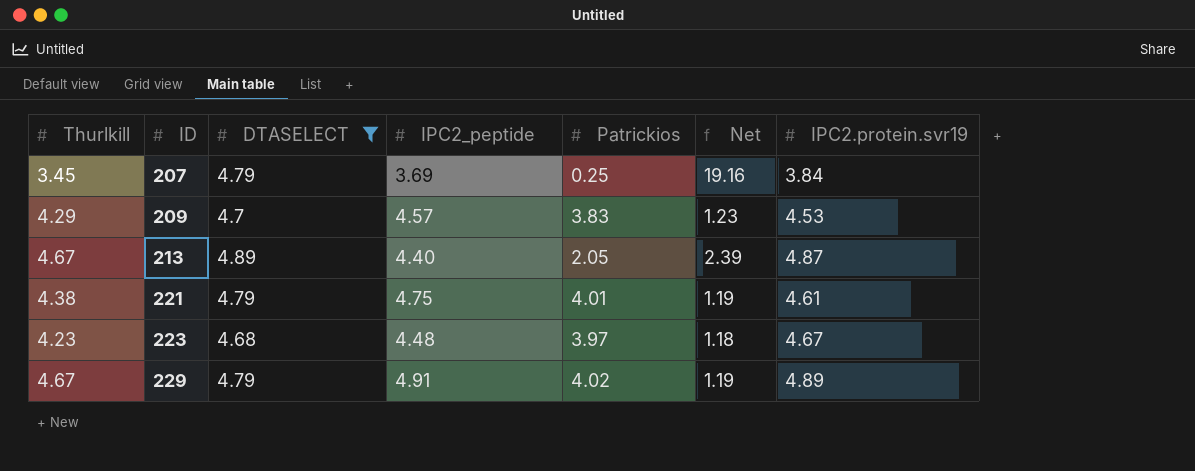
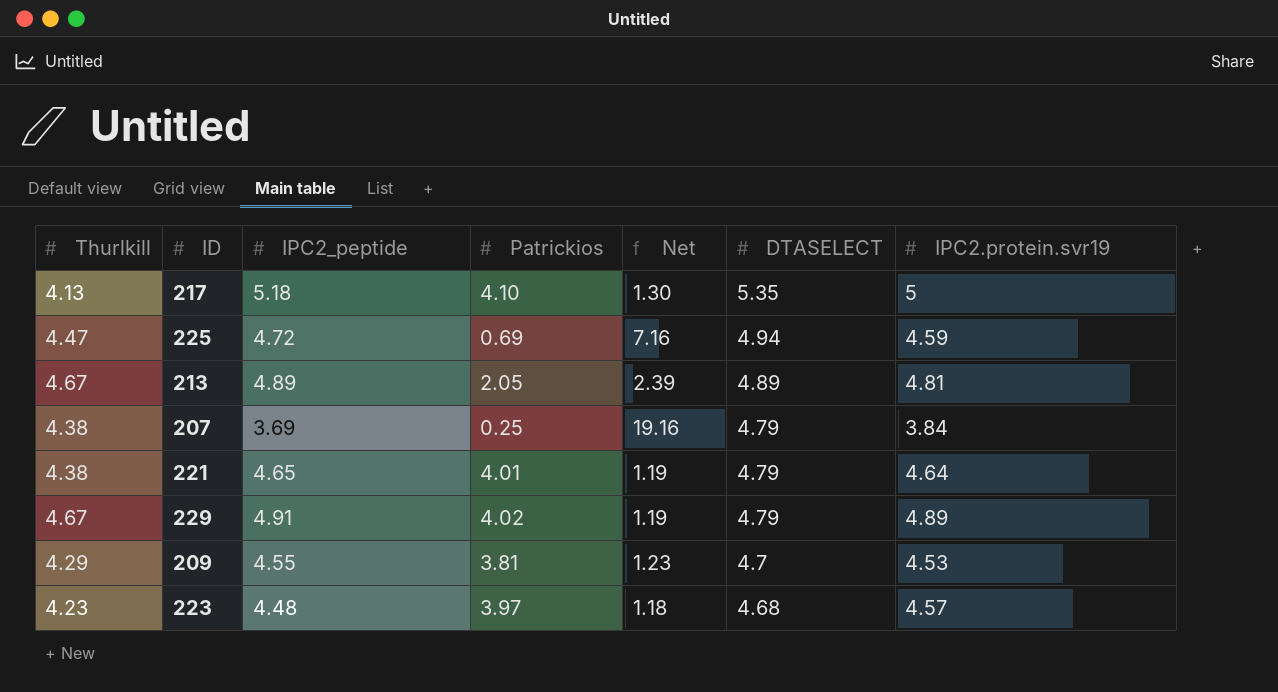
filter: DTASELECT <= 4.89 -> none
row order: ID ascending -> DTASELECT descending
column DTASELECT | position: 3 -> 6
213 | IPC2_peptide: 4.40 -> 4.89
213 | IPC2.protein.svr19: 4.87 -> 4.81
207 | Thurlkill: 3.45 -> 4.38
221 | IPC2_peptide: 4.75 -> 4.65
221 | IPC2.protein.svr19: 4.61 -> 4.64
209 | IPC2_peptide: 4.57 -> 4.55
209 | Patrickios: 3.83 -> 3.81
223 | IPC2.protein.svr19: 4.67 -> 4.57

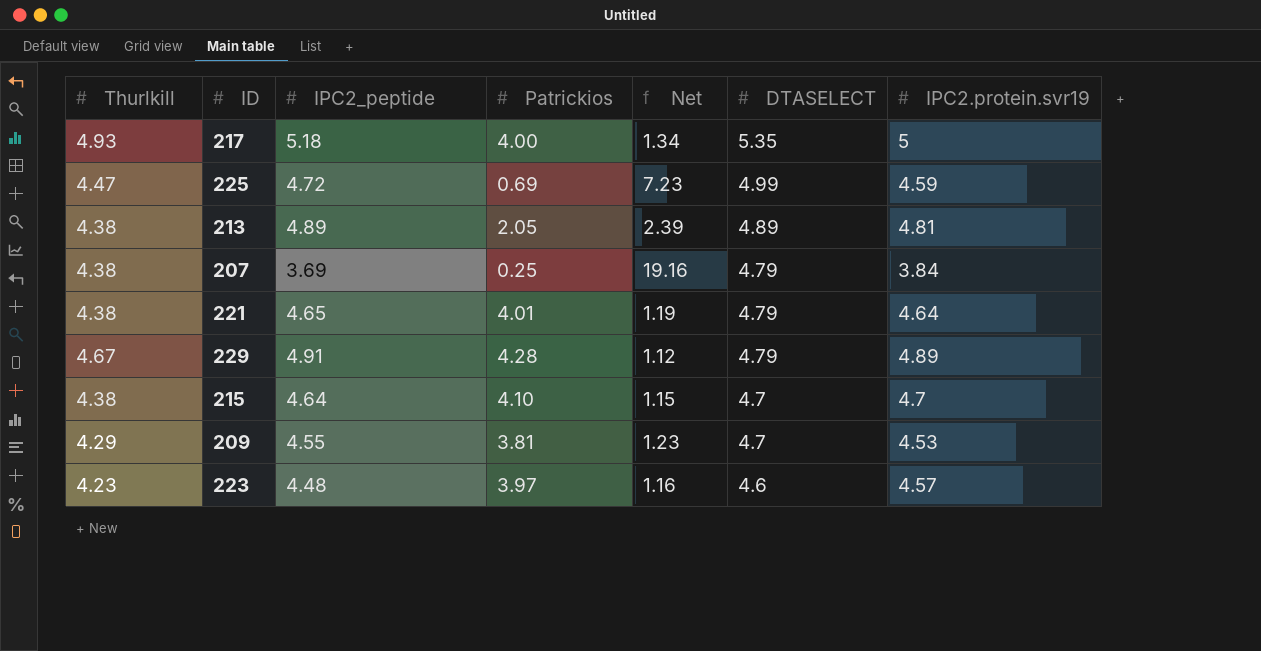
217 | Thurlkill: 4.13 -> 4.93
217 | Patrickios: 4.10 -> 4.00
217 | Net: 1.30 -> 1.34
225 | Net: 7.16 -> 7.23
225 | DTASELECT: 4.94 -> 4.99
213 | Thurlkill: 4.67 -> 4.38
229 | Patrickios: 4.02 -> 4.28
229 | Net: 1.19 -> 1.12
row 215: none -> 4.38 | 4.64 | 4.10 | 1.15 | 4.7 | 4.7
223 | Net: 1.18 -> 1.16
223 | DTASELECT: 4.68 -> 4.6

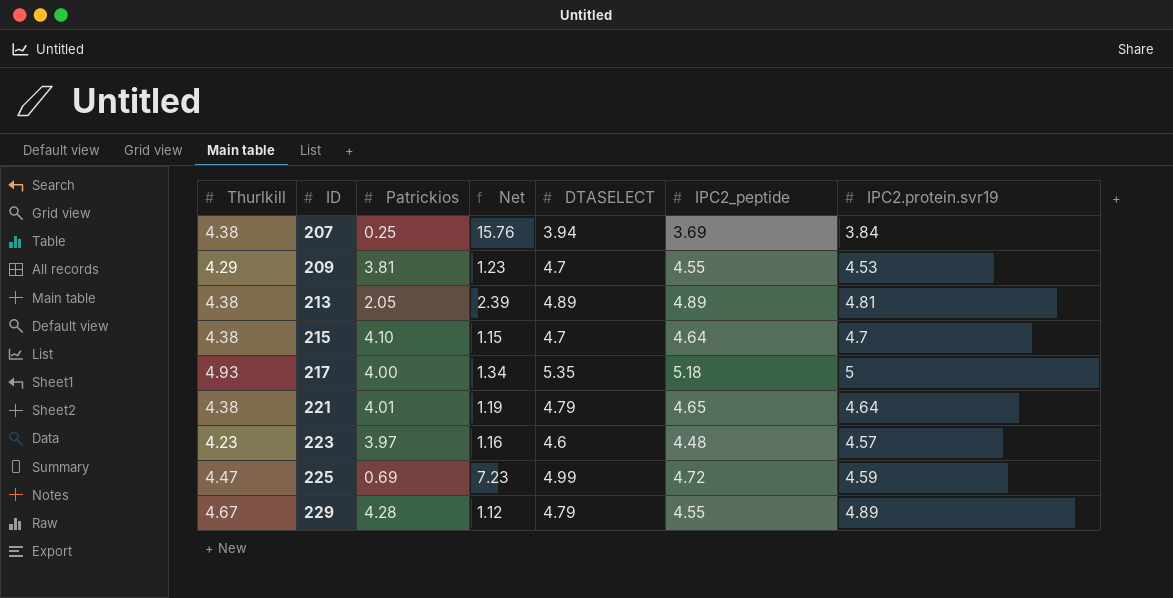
row order: DTASELECT descending -> ID ascending
column IPC2_peptide | position: 3 -> 6
207 | Net: 19.16 -> 15.76
207 | DTASELECT: 4.79 -> 3.94
229 | IPC2_peptide: 4.91 -> 4.55

